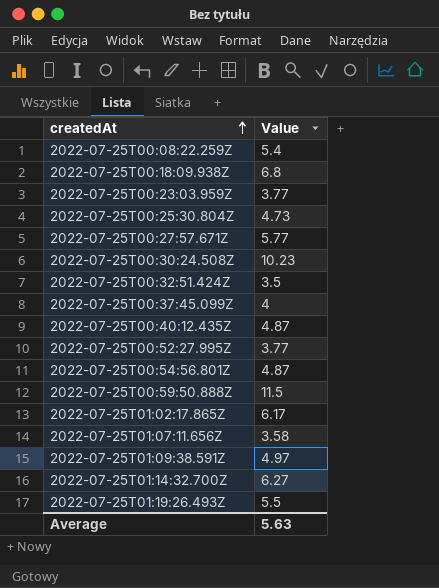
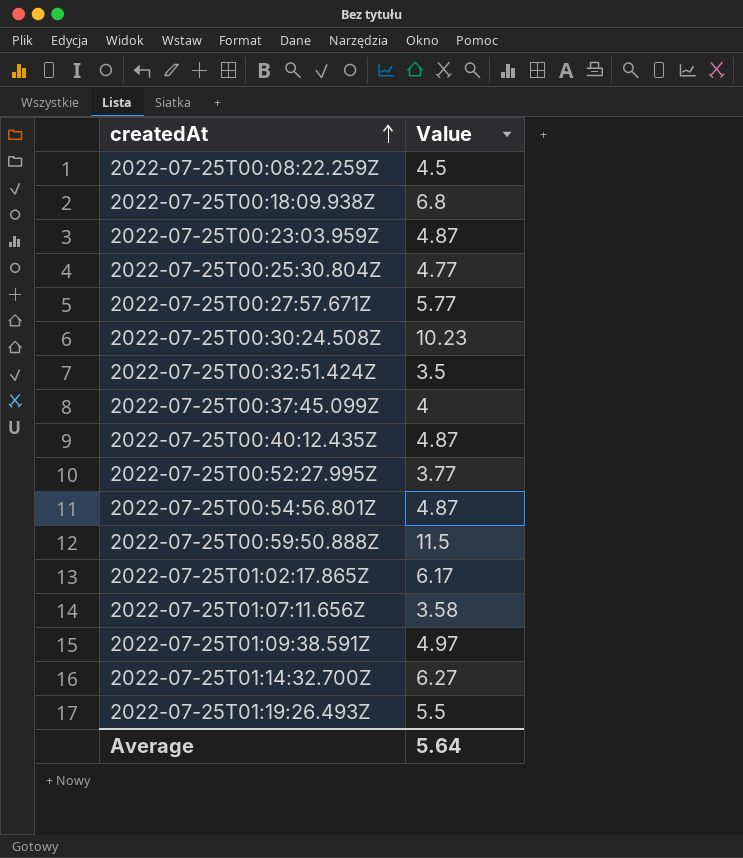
2022-07-25T00:08:22.259Z | Value: 5.4 -> 4.5
2022-07-25T00:23:03.959Z | Value: 3.77 -> 4.87
2022-07-25T00:25:30.804Z | Value: 4.73 -> 4.77
Average | Value: 5.63 -> 5.64

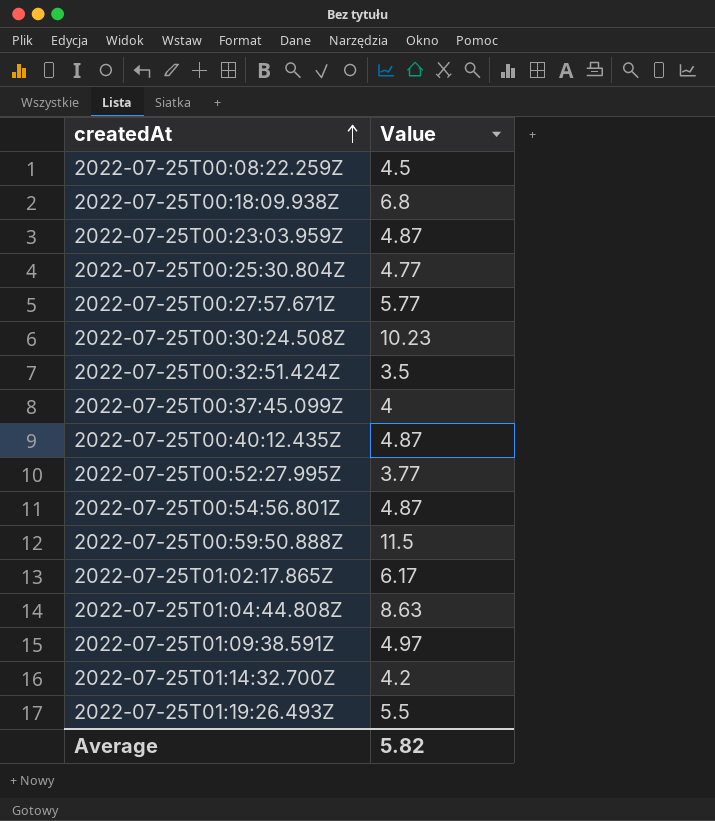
row 2022-07-25T01:07:11.656Z: 3.58 -> none
row 2022-07-25T01:04:44.808Z: none -> 8.63
2022-07-25T01:14:32.700Z | Value: 6.27 -> 4.2
Average | Value: 5.64 -> 5.82

